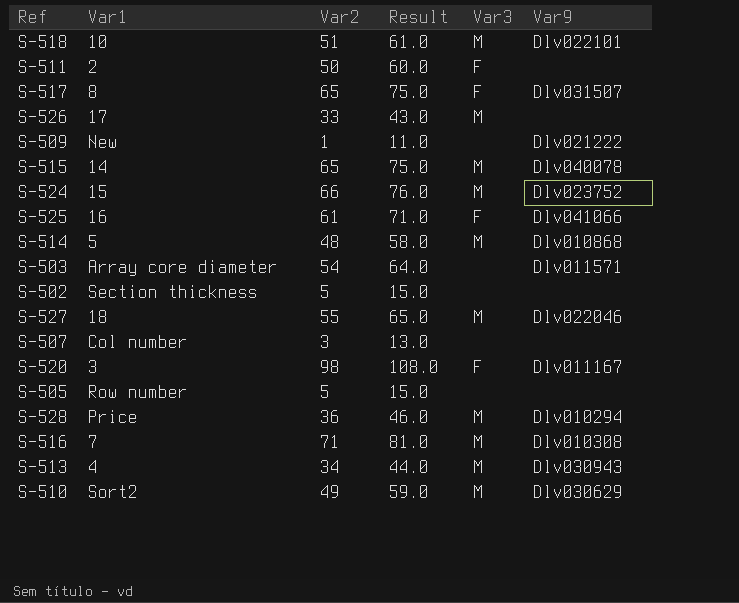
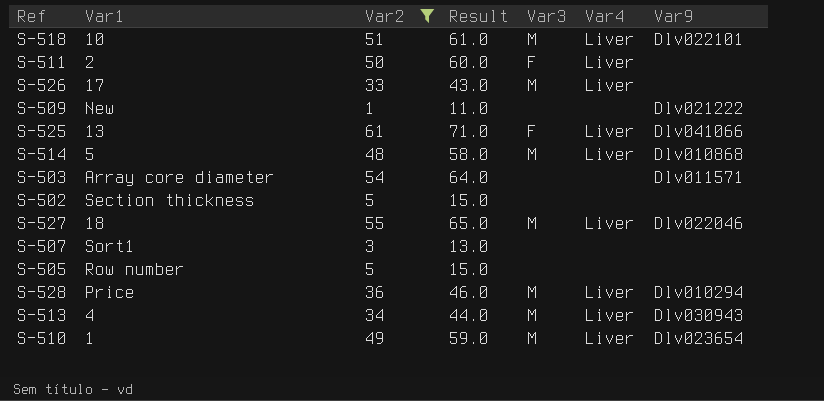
filter: none -> Var2 <= 61
column Var4 | position: none -> 6
S-525 | Var1: 16 -> 13
S-507 | Var1: Col number -> Sort1
S-510 | Var1: Sort2 -> 1
S-510 | Var9: Dlv030629 -> Dlv023654

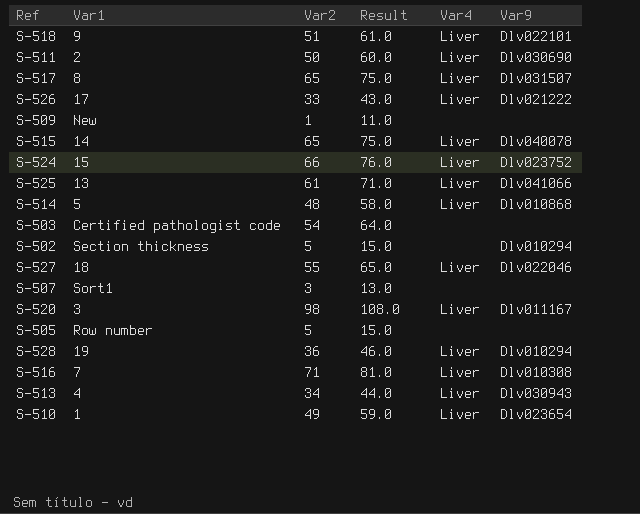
filter: Var2 <= 61 -> none
column Var3 | position: 5 -> none
S-518 | Var1: 10 -> 9
S-511 | Var9: none -> Dlv030690
S-526 | Var9: none -> Dlv021222
S-509 | Var9: Dlv021222 -> none
S-503 | Var1: Array core diameter -> Certified pathologist code
S-503 | Var9: Dlv011571 -> none
S-502 | Var9: none -> Dlv010294
S-528 | Var1: Price -> 19

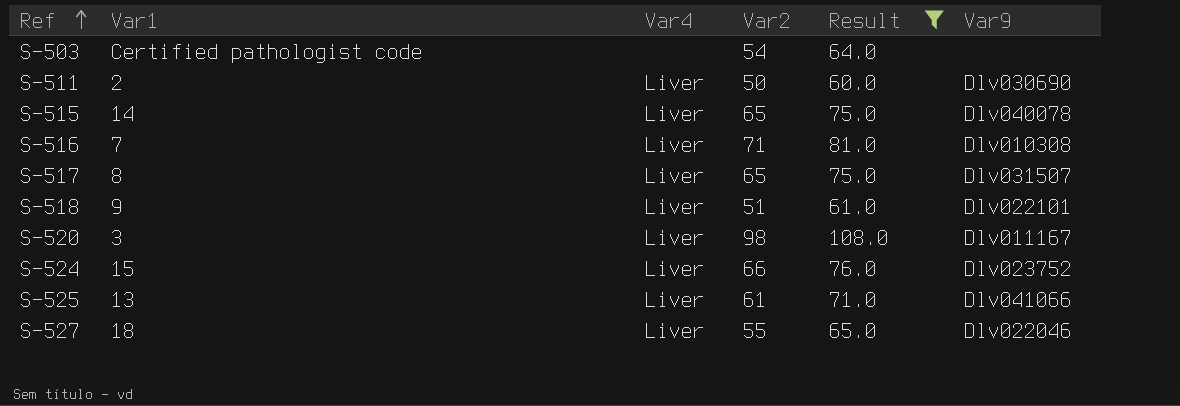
filter: none -> Result >= 60.0
row order: none -> Ref ascending
column Var4 | position: 5 -> 3

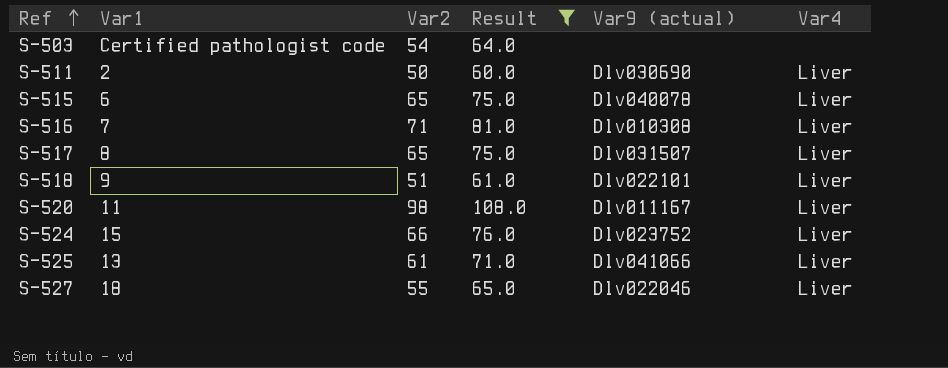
column name: Var9 -> Var9 (actual)
column Var4 | position: 3 -> 6
S-515 | Var1: 14 -> 6
S-520 | Var1: 3 -> 11

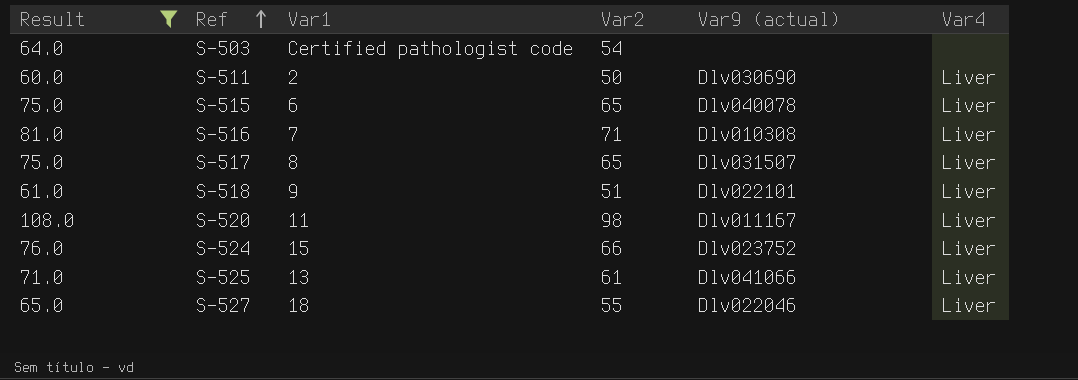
column Result | position: 4 -> 1

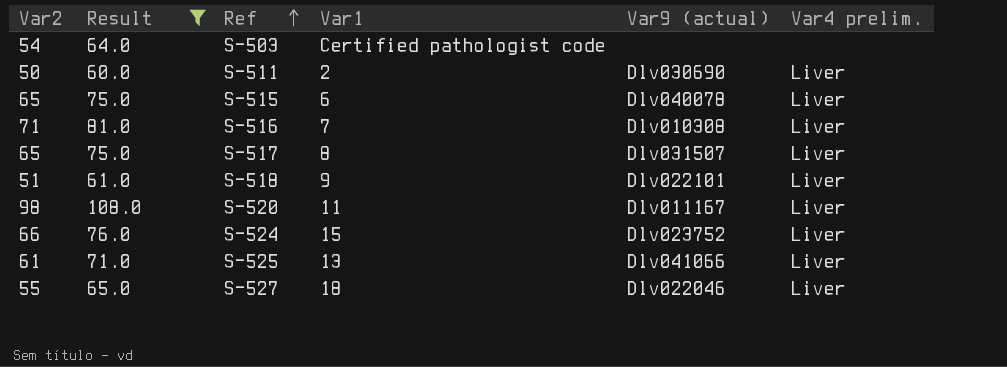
column Var2 | position: 4 -> 1
column name: Var4 -> Var4 prelim.

